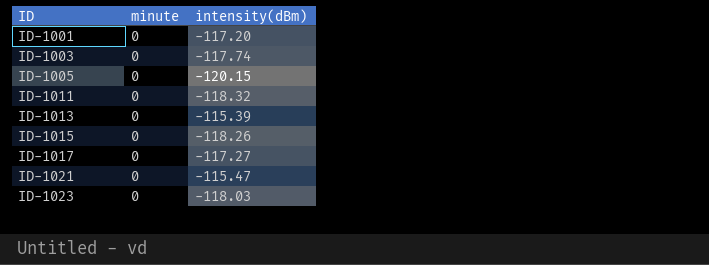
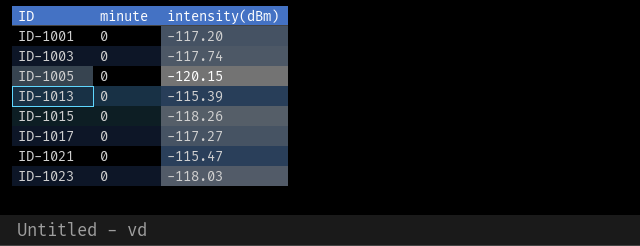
row ID-1011: 0 | -118.32 -> none

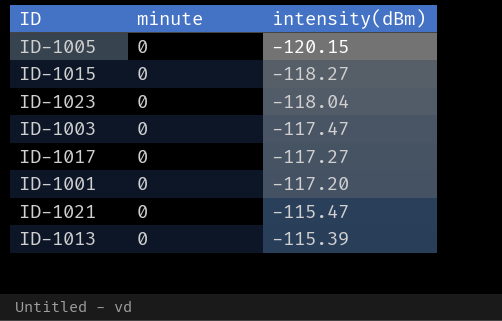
row order: ID ascending -> intensity(dBm) ascending
ID-1015 | intensity(dBm): -118.26 -> -118.27
ID-1023 | intensity(dBm): -118.03 -> -118.04
ID-1003 | intensity(dBm): -117.74 -> -117.47

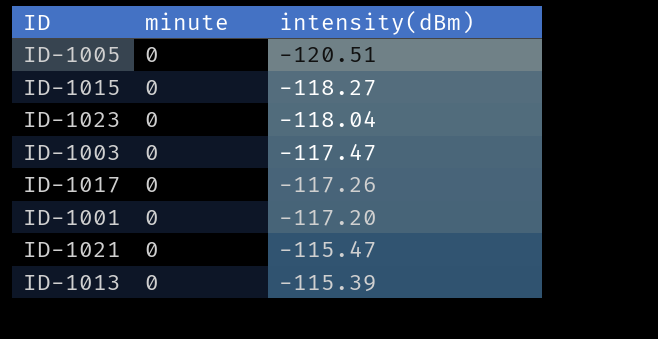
ID-1005 | intensity(dBm): -120.15 -> -120.51
ID-1017 | intensity(dBm): -117.27 -> -117.26

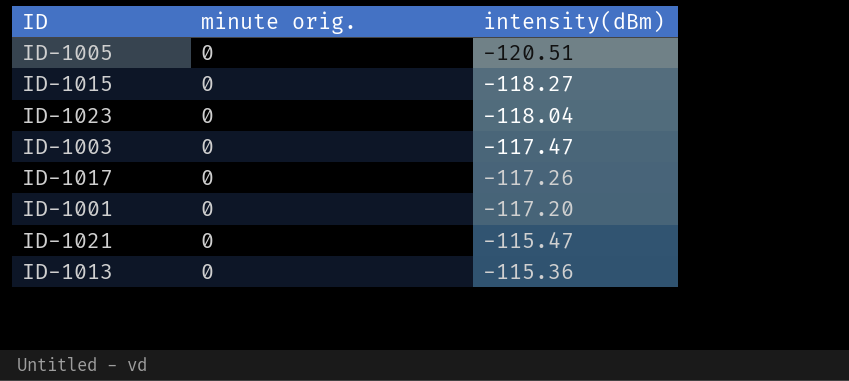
column name: minute -> minute orig.
ID-1013 | intensity(dBm): -115.39 -> -115.36

